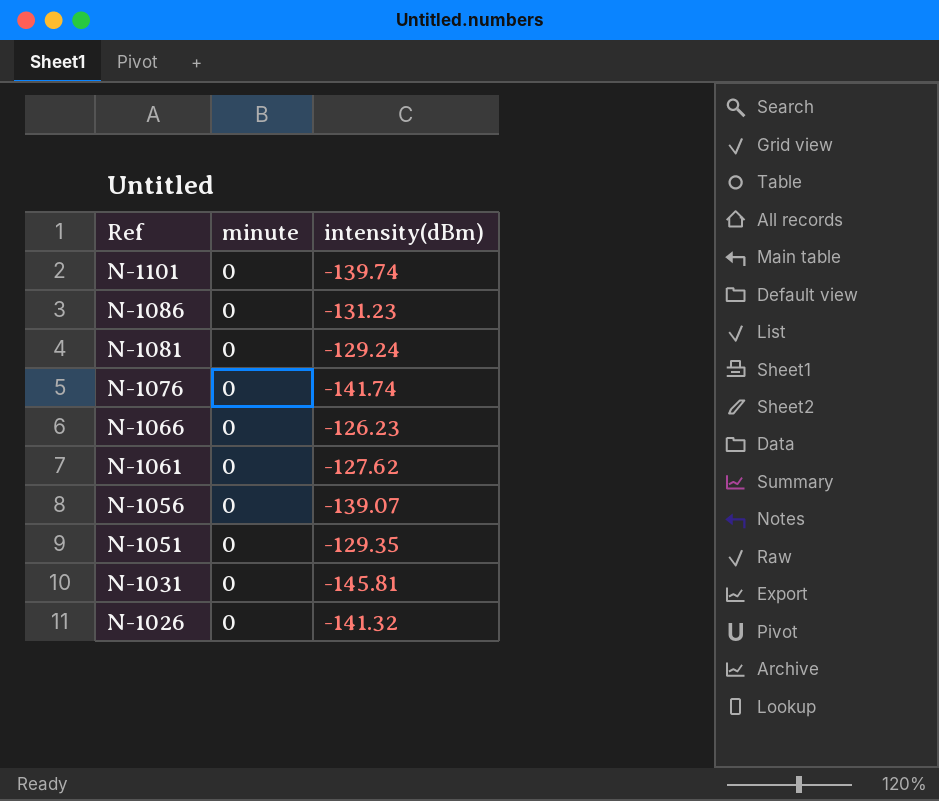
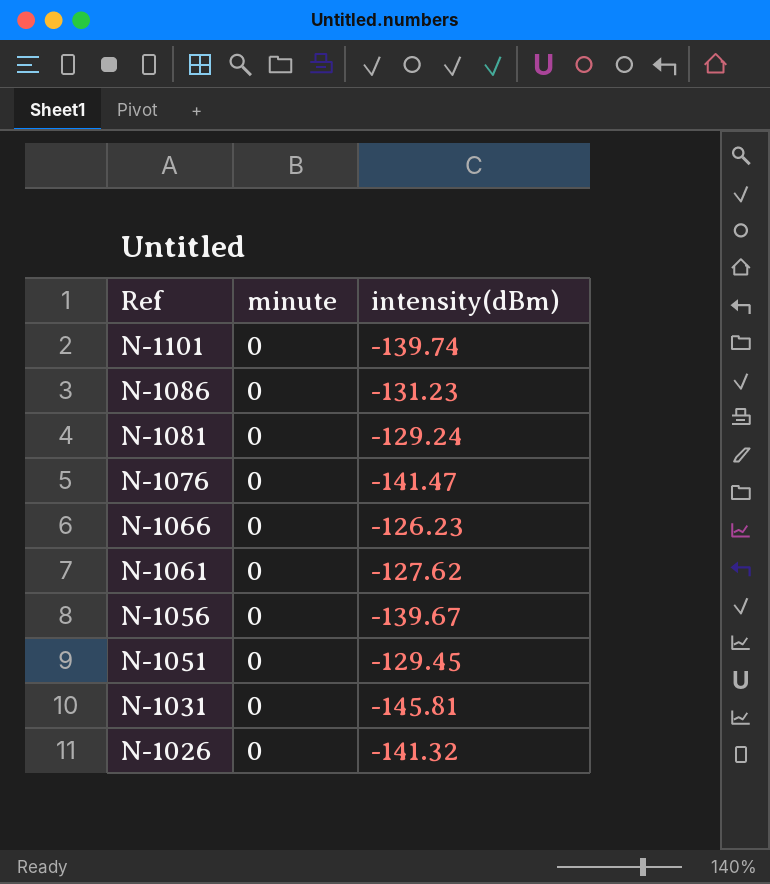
N-1076 | intensity(dBm): -141.74 -> -141.47
N-1056 | intensity(dBm): -139.07 -> -139.67
N-1051 | intensity(dBm): -129.35 -> -129.45

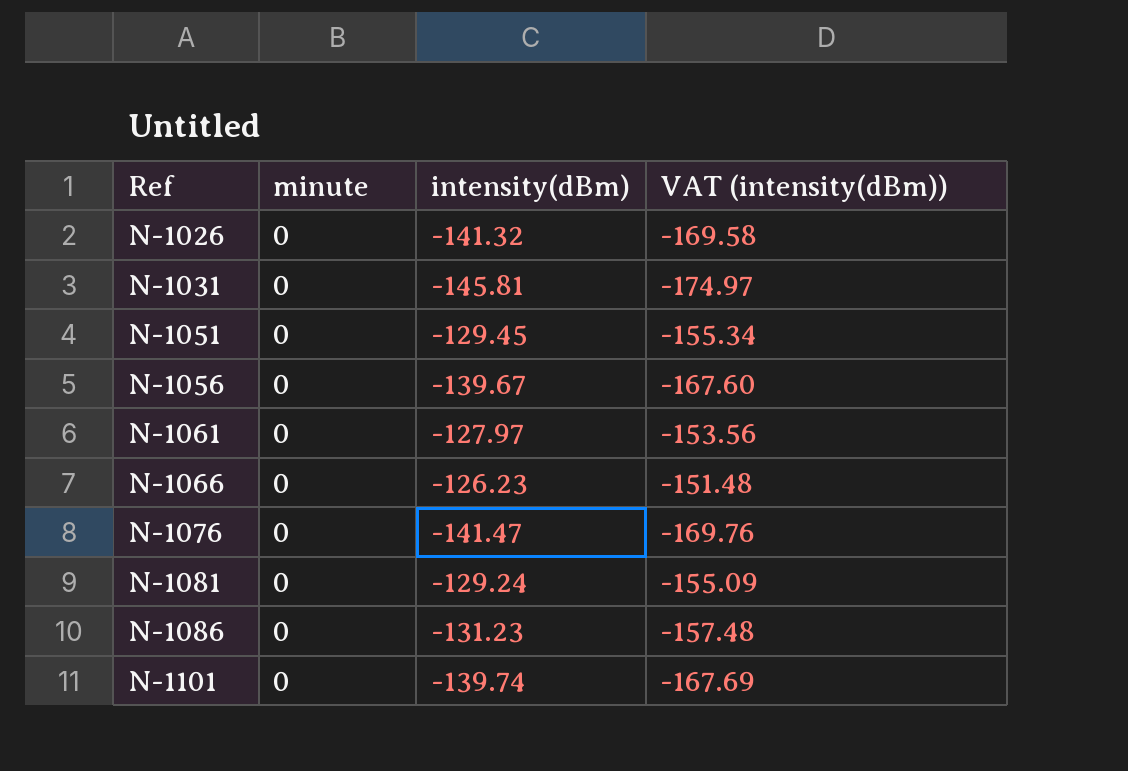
row order: Ref descending -> Ref ascending
column VAT (intensity(dBm)) | formula: none -> [intensity(dBm)] * 1.2
N-1061 | intensity(dBm): -127.62 -> -127.97

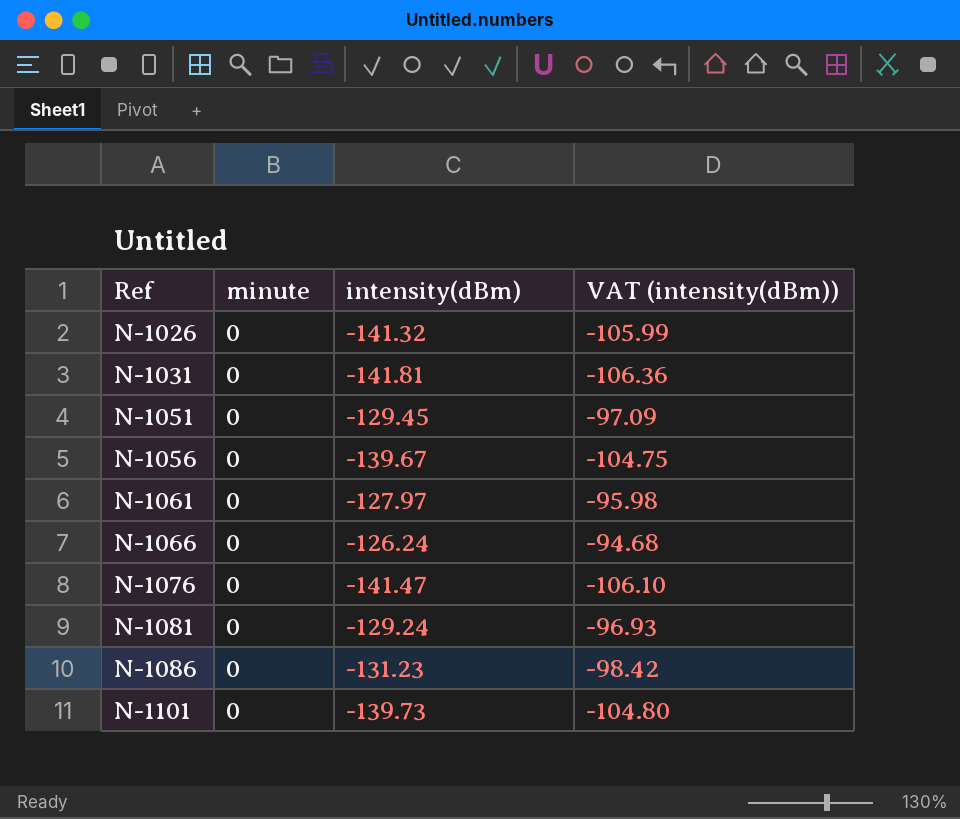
column VAT (intensity(dBm)) | formula: [intensity(dBm)] * 1.2 -> [intensity(dBm)] * 0.75
N-1031 | intensity(dBm): -145.81 -> -141.81
N-1066 | intensity(dBm): -126.23 -> -126.24
N-1101 | intensity(dBm): -139.74 -> -139.73

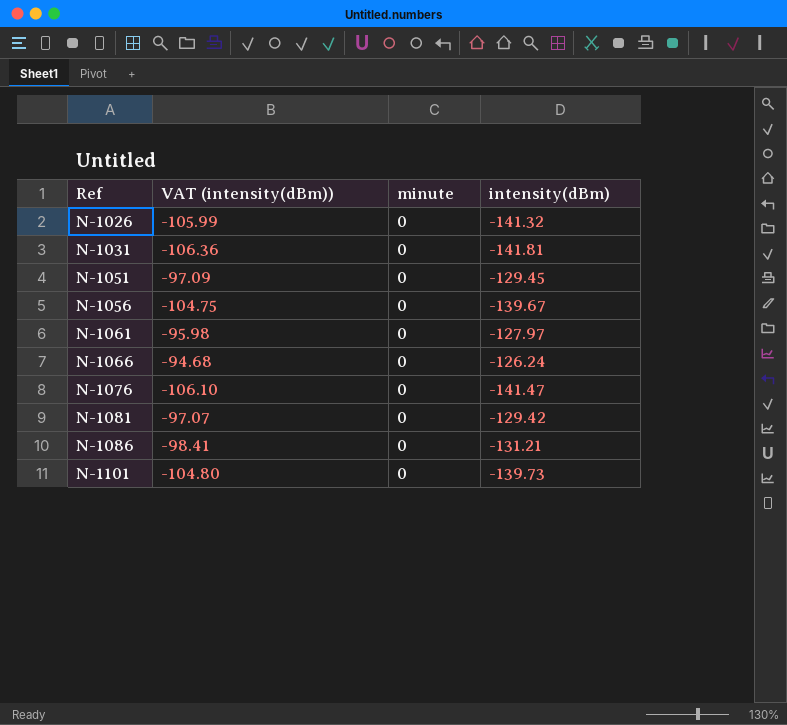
column VAT (intensity(dBm)) | position: 4 -> 2
N-1081 | VAT (intensity(dBm)): -96.93 -> -97.07
N-1081 | intensity(dBm): -129.24 -> -129.42
N-1086 | VAT (intensity(dBm)): -98.42 -> -98.41
N-1086 | intensity(dBm): -131.23 -> -131.21

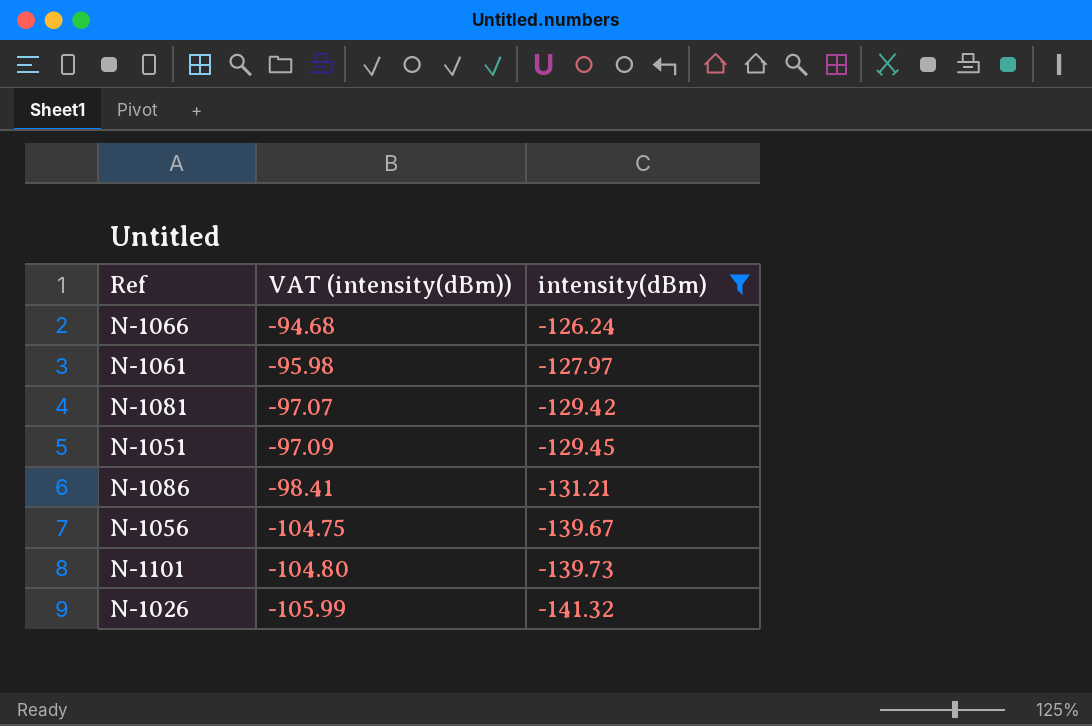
filter: none -> intensity(dBm) >= -141.32
row order: Ref ascending -> VAT (intensity(dBm)) descending
column minute | position: 3 -> none

